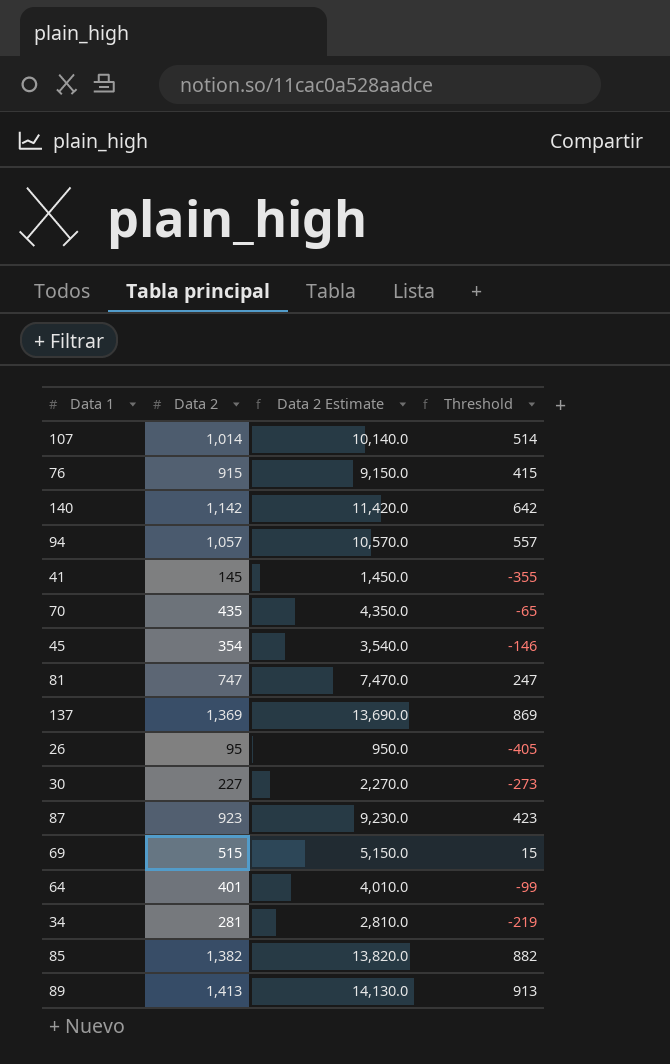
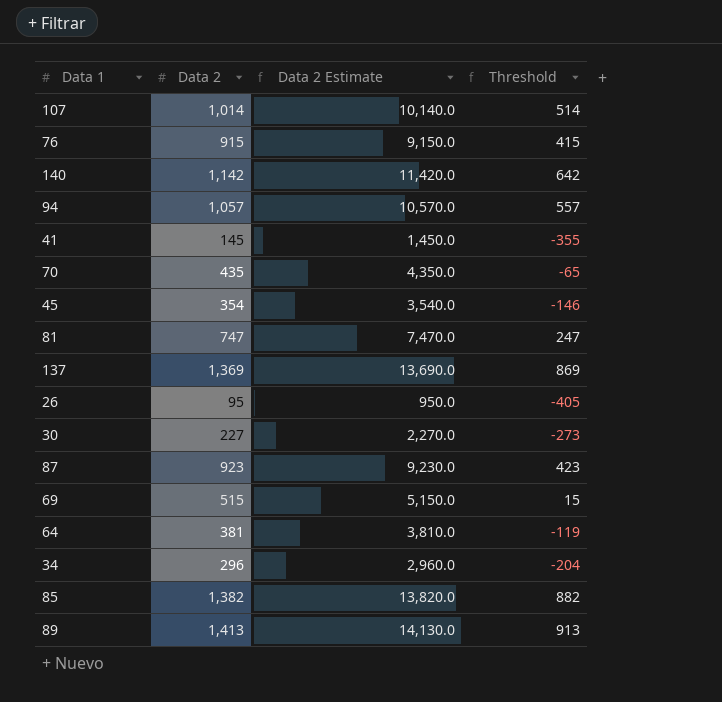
64 | Data 2: 401 -> 381
64 | Data 2 Estimate: 4,010.0 -> 3,810.0
64 | Threshold: -99 -> -119
34 | Data 2: 281 -> 296
34 | Data 2 Estimate: 2,810.0 -> 2,960.0
34 | Threshold: -219 -> -204

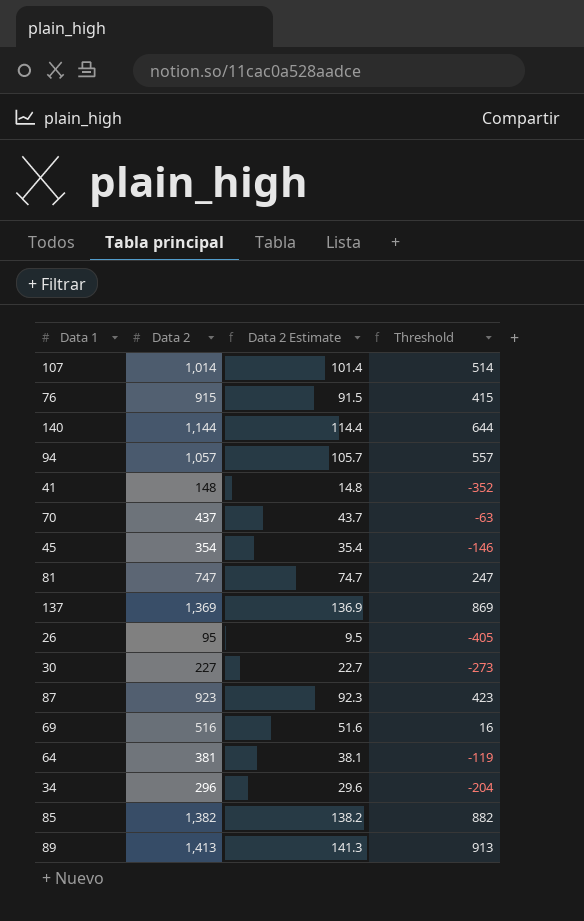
column Data 2 Estimate | formula: [Data 2] * 10 -> [Data 2] * 0.1
140 | Data 2: 1,142 -> 1,144
140 | Threshold: 642 -> 644
41 | Data 2: 145 -> 148
41 | Threshold: -355 -> -352
70 | Data 2: 435 -> 437
70 | Threshold: -65 -> -63
69 | Data 2: 515 -> 516
69 | Threshold: 15 -> 16

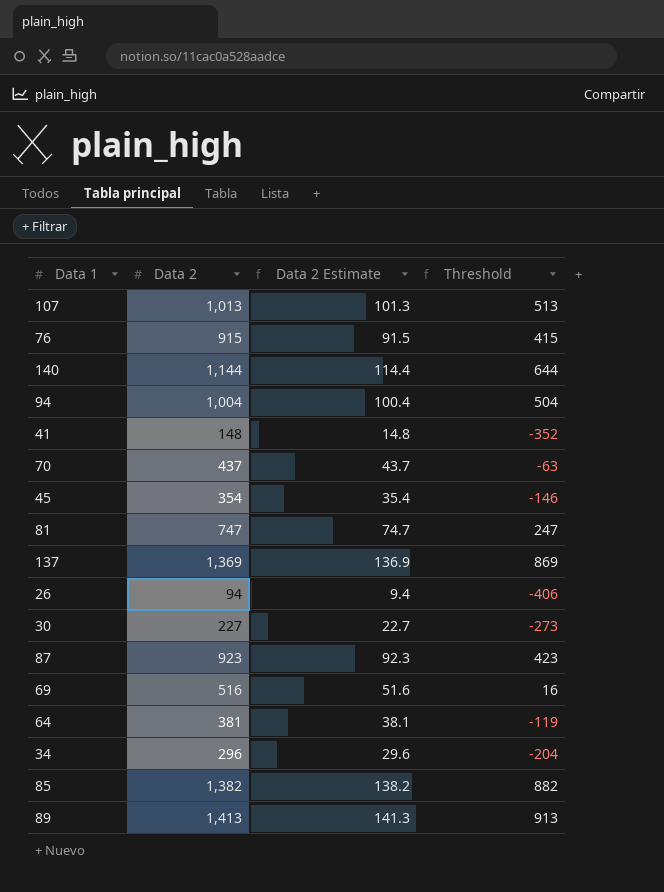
107 | Data 2: 1,014 -> 1,013
107 | Data 2 Estimate: 101.4 -> 101.3
107 | Threshold: 514 -> 513
94 | Data 2: 1,057 -> 1,004
94 | Data 2 Estimate: 105.7 -> 100.4
94 | Threshold: 557 -> 504
26 | Data 2: 95 -> 94
26 | Data 2 Estimate: 9.5 -> 9.4
26 | Threshold: -405 -> -406

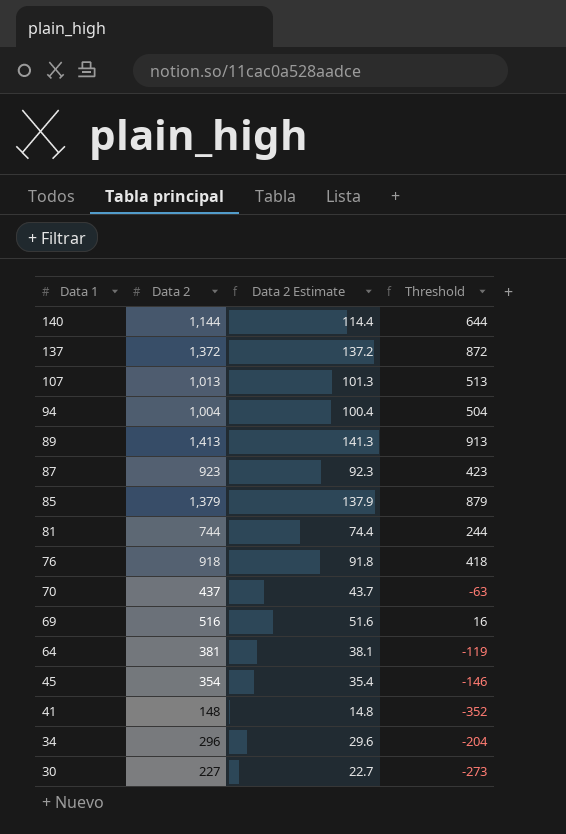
row order: none -> Data 1 descending
row 26: 94 | 9.4 | -406 -> none
137 | Data 2: 1,369 -> 1,372
137 | Data 2 Estimate: 136.9 -> 137.2
137 | Threshold: 869 -> 872
85 | Data 2: 1,382 -> 1,379
85 | Data 2 Estimate: 138.2 -> 137.9
85 | Threshold: 882 -> 879
81 | Data 2: 747 -> 744
81 | Data 2 Estimate: 74.7 -> 74.4
81 | Threshold: 247 -> 244
76 | Data 2: 915 -> 918
76 | Data 2 Estimate: 91.5 -> 91.8
76 | Threshold: 415 -> 418

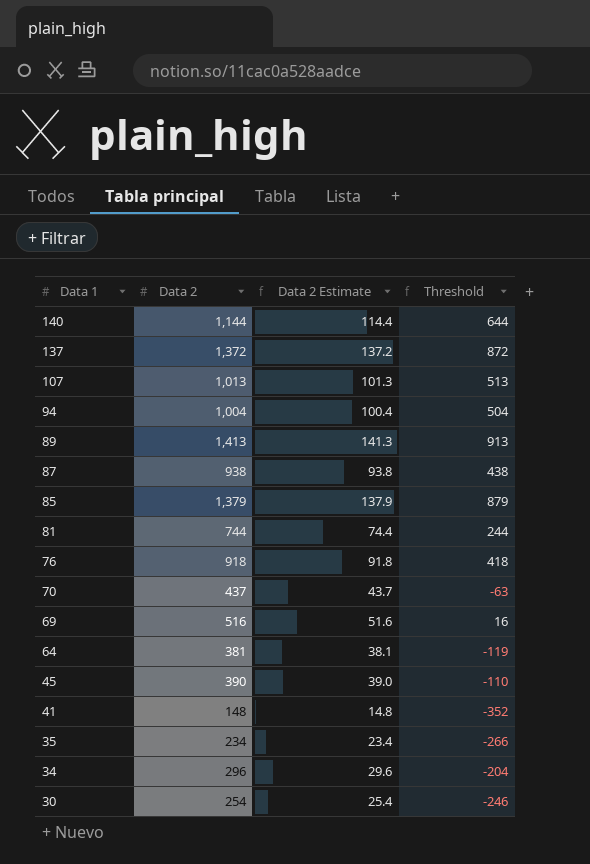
87 | Data 2: 923 -> 938
87 | Data 2 Estimate: 92.3 -> 93.8
87 | Threshold: 423 -> 438
45 | Data 2: 354 -> 390
45 | Data 2 Estimate: 35.4 -> 39.0
45 | Threshold: -146 -> -110
row 35: none -> 234 | 23.4 | -266
30 | Data 2: 227 -> 254
30 | Data 2 Estimate: 22.7 -> 25.4
30 | Threshold: -273 -> -246

